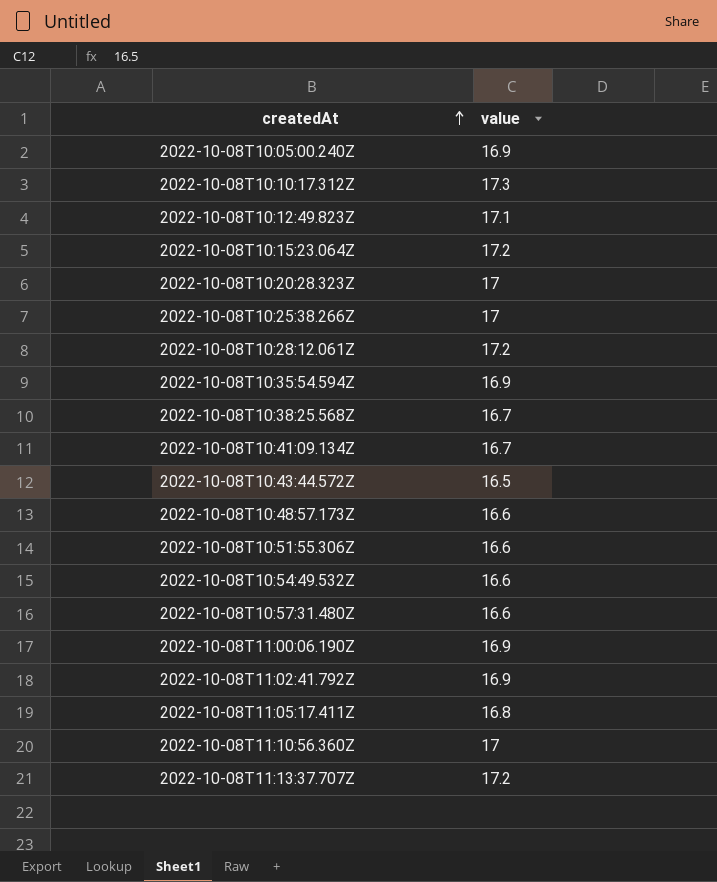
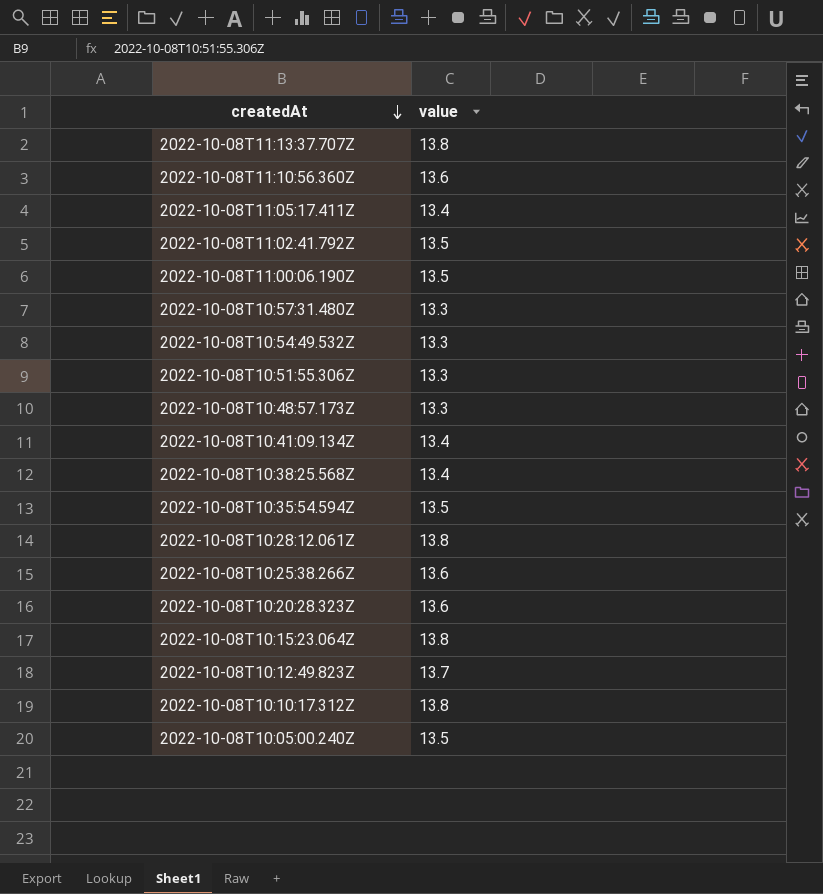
row order: createdAt ascending -> createdAt descending
row 2022-10-08T10:43:44.572Z: 16.5 -> none
2022-10-08T11:13:37.707Z | value: 17.2 -> 13.8
2022-10-08T11:10:56.360Z | value: 17 -> 13.6
2022-10-08T11:05:17.411Z | value: 16.8 -> 13.4
2022-10-08T11:02:41.792Z | value: 16.9 -> 13.5
2022-10-08T11:00:06.190Z | value: 16.9 -> 13.5
2022-10-08T10:57:31.480Z | value: 16.6 -> 13.3
2022-10-08T10:54:49.532Z | value: 16.6 -> 13.3
2022-10-08T10:51:55.306Z | value: 16.6 -> 13.3
2022-10-08T10:48:57.173Z | value: 16.6 -> 13.3
2022-10-08T10:41:09.134Z | value: 16.7 -> 13.4
2022-10-08T10:38:25.568Z | value: 16.7 -> 13.4
2022-10-08T10:35:54.594Z | value: 16.9 -> 13.5
2022-10-08T10:28:12.061Z | value: 17.2 -> 13.8
2022-10-08T10:25:38.266Z | value: 17 -> 13.6
2022-10-08T10:20:28.323Z | value: 17 -> 13.6
2022-10-08T10:15:23.064Z | value: 17.2 -> 13.8
2022-10-08T10:12:49.823Z | value: 17.1 -> 13.7
2022-10-08T10:10:17.312Z | value: 17.3 -> 13.8
2022-10-08T10:05:00.240Z | value: 16.9 -> 13.5

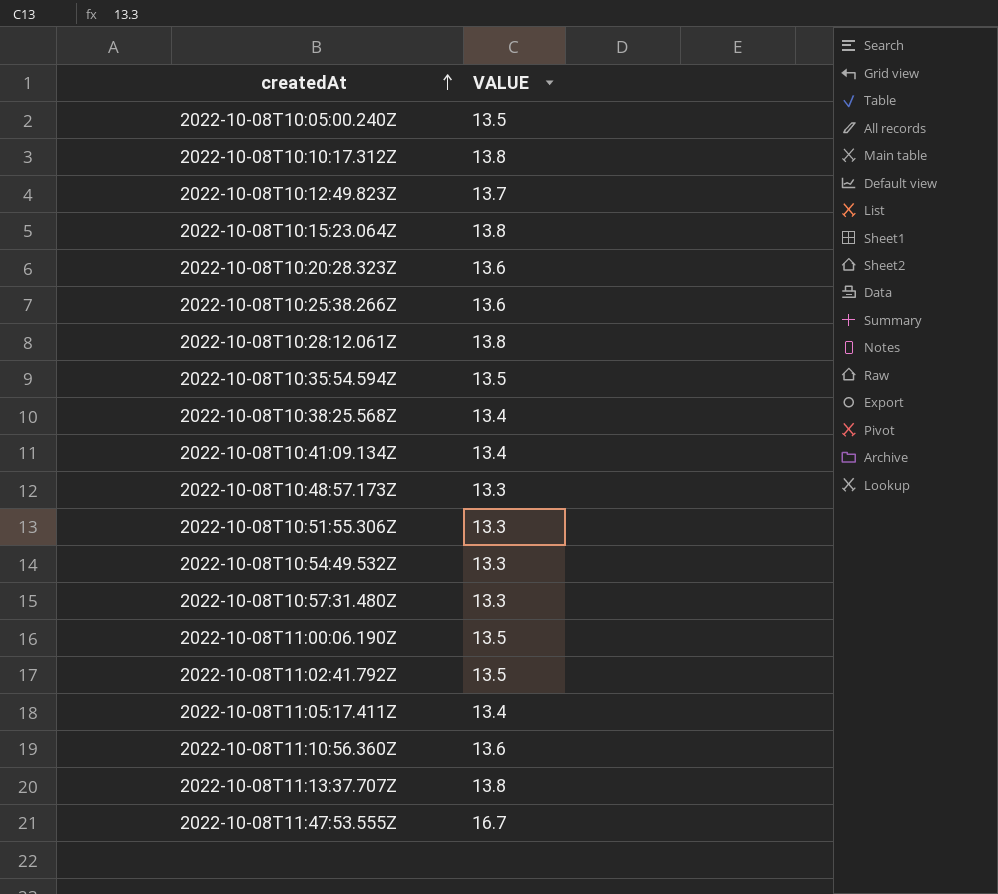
row order: createdAt descending -> createdAt ascending
column name: value -> VALUE
row 2022-10-08T11:47:53.555Z: none -> 16.7

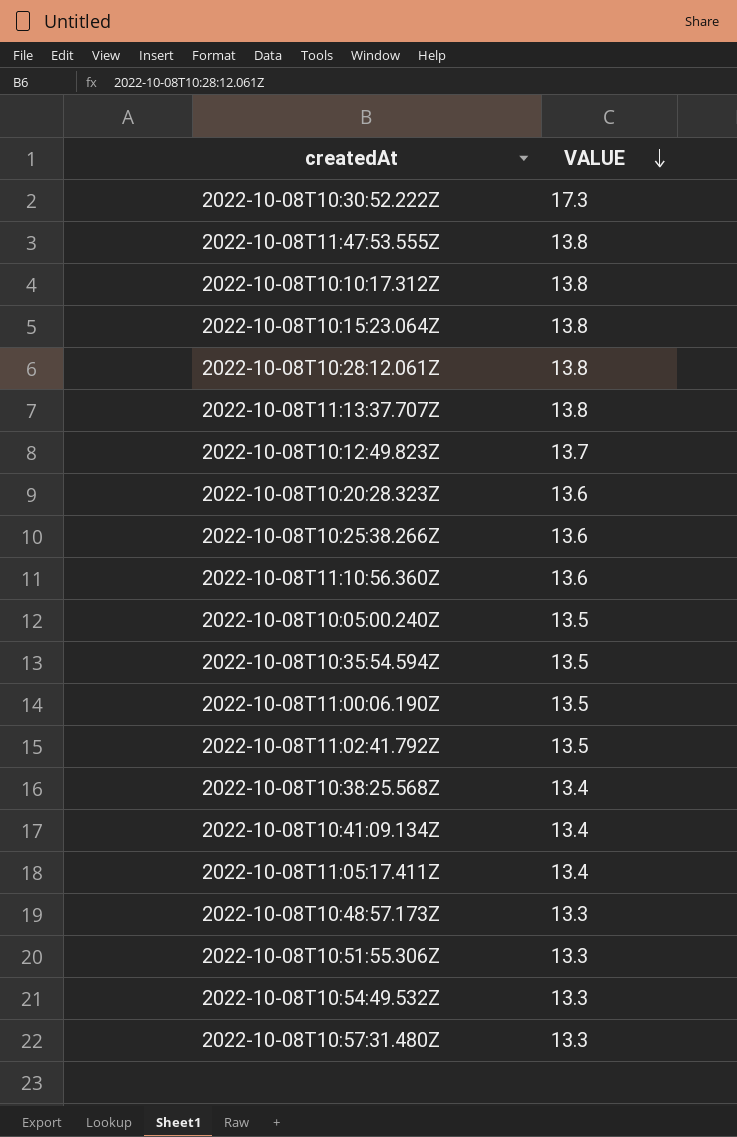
row order: createdAt ascending -> VALUE descending
row 2022-10-08T10:30:52.222Z: none -> 17.3
2022-10-08T11:47:53.555Z | VALUE: 16.7 -> 13.8

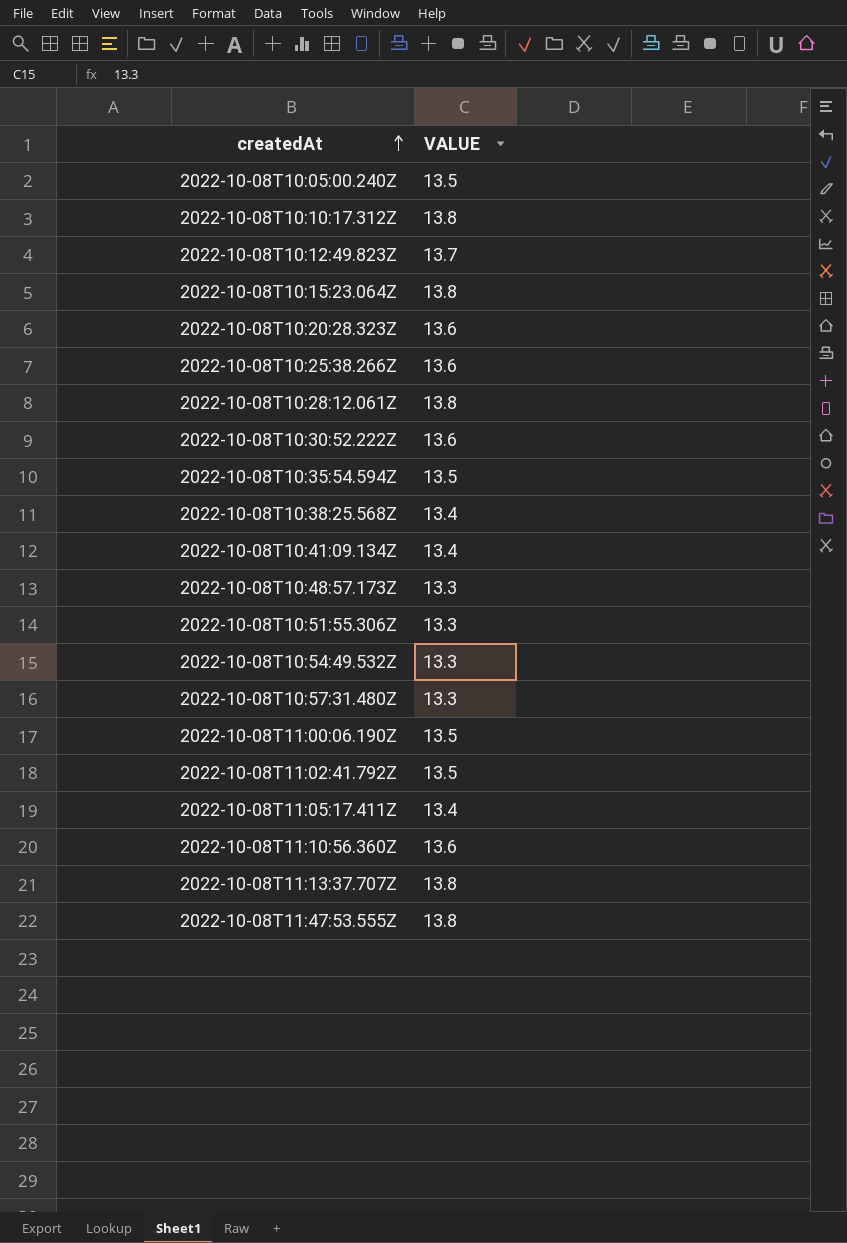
row order: VALUE descending -> createdAt ascending
2022-10-08T10:30:52.222Z | VALUE: 17.3 -> 13.6

